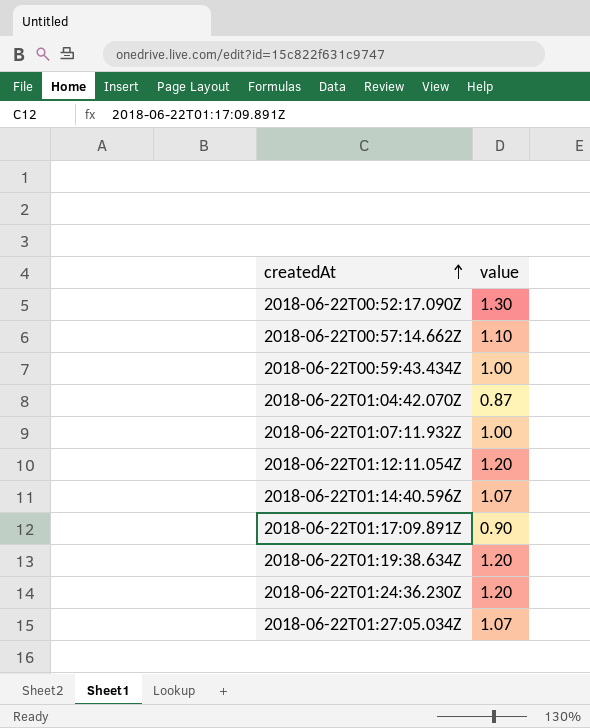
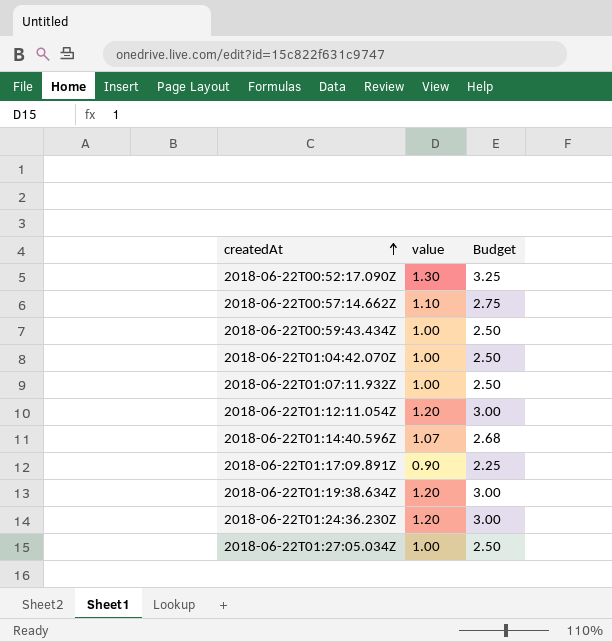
column Budget | formula: none -> [value] * 2.5
2018-06-22T01:04:42.070Z | value: 0.87 -> 1.00
2018-06-22T01:27:05.034Z | value: 1.07 -> 1.00

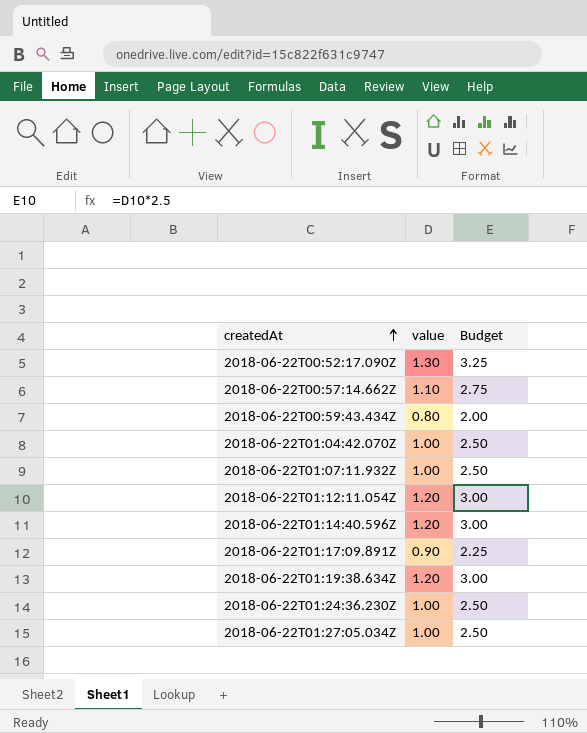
2018-06-22T00:59:43.434Z | value: 1.00 -> 0.80
2018-06-22T00:59:43.434Z | Budget: 2.50 -> 2.00
2018-06-22T01:14:40.596Z | value: 1.07 -> 1.20
2018-06-22T01:14:40.596Z | Budget: 2.68 -> 3.00
2018-06-22T01:24:36.230Z | value: 1.20 -> 1.00
2018-06-22T01:24:36.230Z | Budget: 3.00 -> 2.50

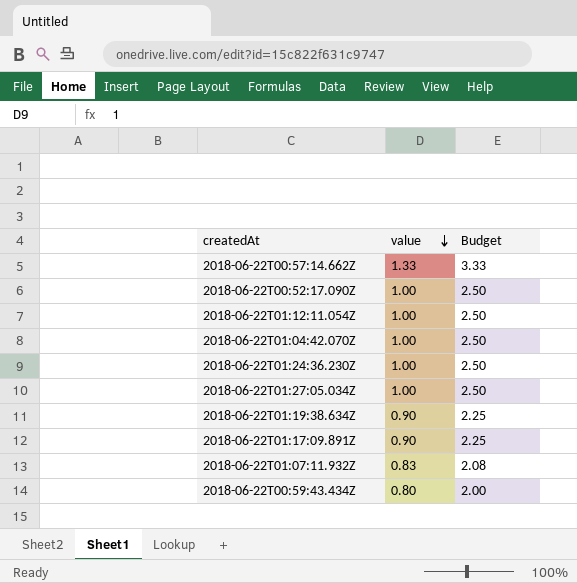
row order: createdAt ascending -> value descending
row 2018-06-22T01:14:40.596Z: 1.20 | 3.00 -> none
2018-06-22T00:57:14.662Z | value: 1.10 -> 1.33
2018-06-22T00:57:14.662Z | Budget: 2.75 -> 3.33
2018-06-22T00:52:17.090Z | value: 1.30 -> 1.00
2018-06-22T00:52:17.090Z | Budget: 3.25 -> 2.50
2018-06-22T01:12:11.054Z | value: 1.20 -> 1.00
2018-06-22T01:12:11.054Z | Budget: 3.00 -> 2.50
2018-06-22T01:19:38.634Z | value: 1.20 -> 0.90
2018-06-22T01:19:38.634Z | Budget: 3.00 -> 2.25
2018-06-22T01:07:11.932Z | value: 1.00 -> 0.83
2018-06-22T01:07:11.932Z | Budget: 2.50 -> 2.08

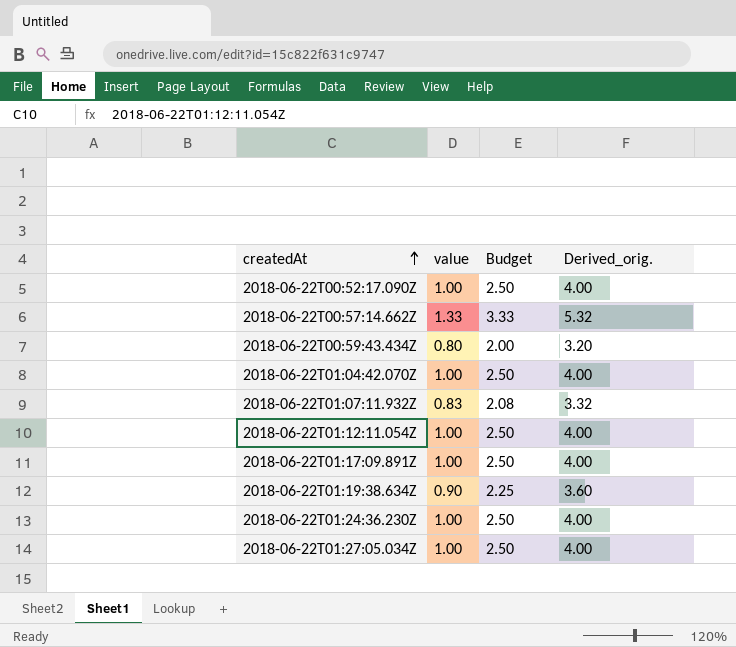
row order: value descending -> createdAt ascending
column Derived_orig. | formula: none -> [value] * 4
2018-06-22T01:17:09.891Z | value: 0.90 -> 1.00
2018-06-22T01:17:09.891Z | Budget: 2.25 -> 2.50

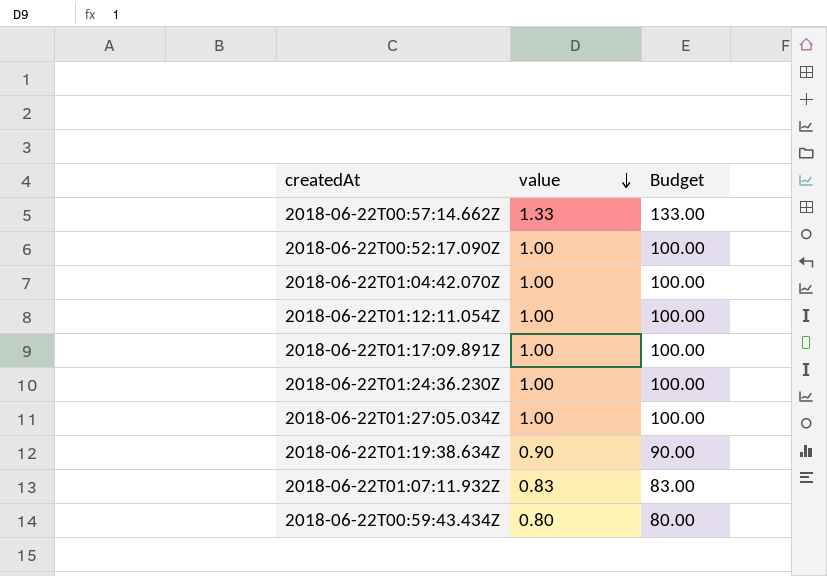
row order: createdAt ascending -> value descending
column Derived_orig. | formula: [value] * 4 -> none
column Budget | formula: [value] * 2.5 -> [value] * 100

